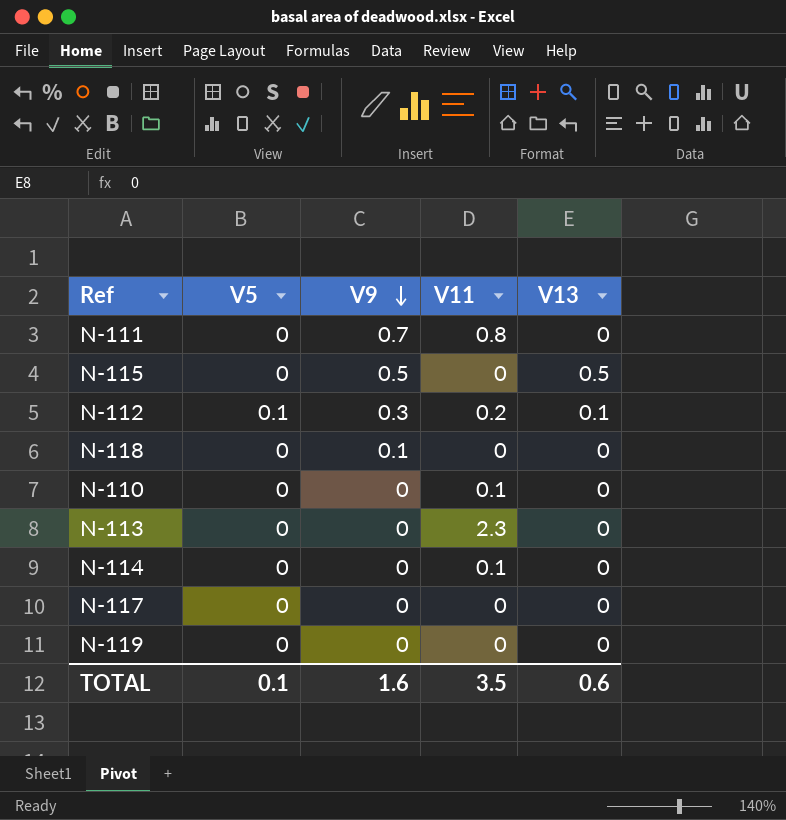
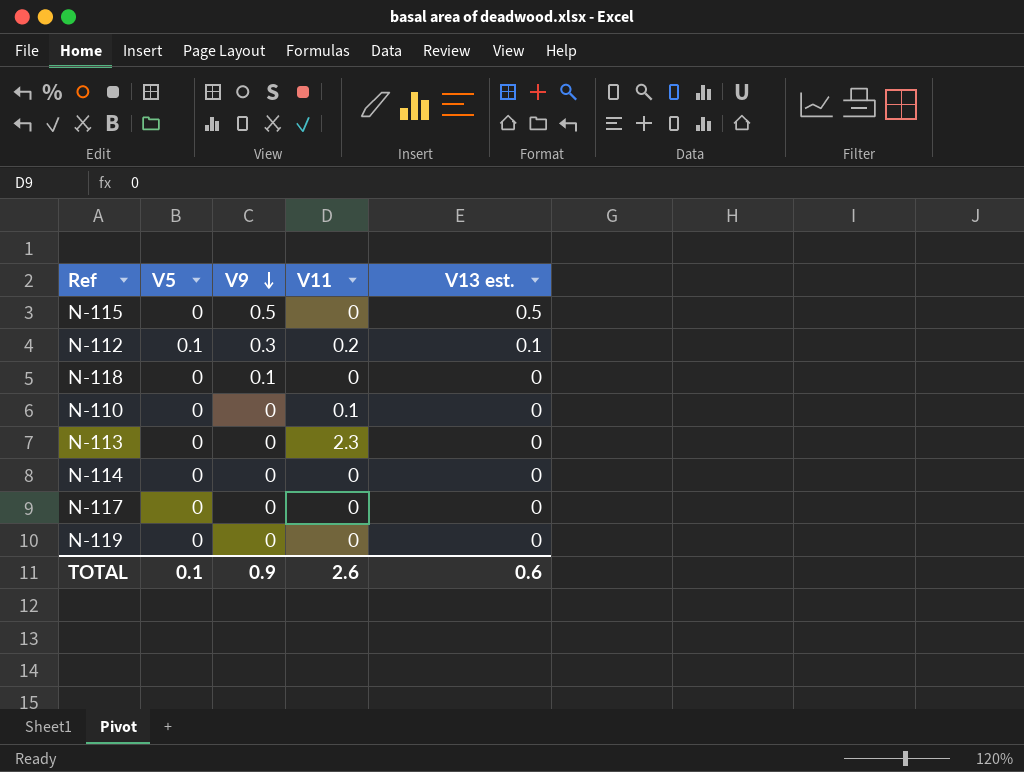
column name: V13 -> V13 est.
row N-111: 0 | 0.7 | 0.8 | 0 -> none
N-114 | V11: 0.1 -> 0
TOTAL | V9: 1.6 -> 0.9
TOTAL | V11: 3.5 -> 2.6

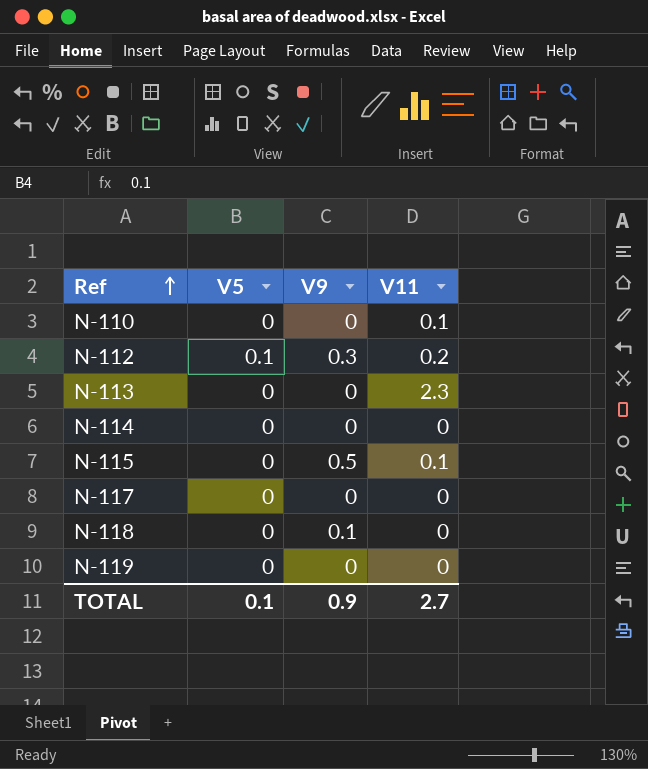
row order: V9 descending -> Ref ascending
column V13 est. | position: 5 -> none
N-115 | V11: 0 -> 0.1
TOTAL | V11: 2.6 -> 2.7

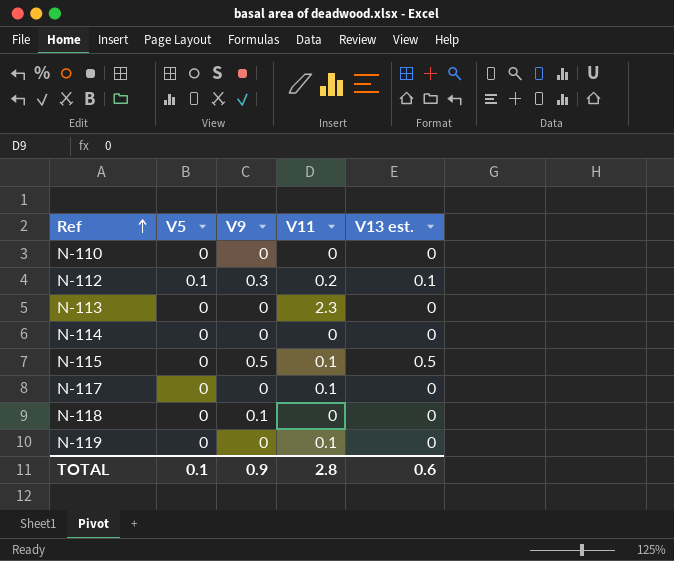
column V13 est. | position: none -> 5
N-110 | V11: 0.1 -> 0
N-117 | V11: 0 -> 0.1
N-119 | V11: 0 -> 0.1
TOTAL | V11: 2.7 -> 2.8

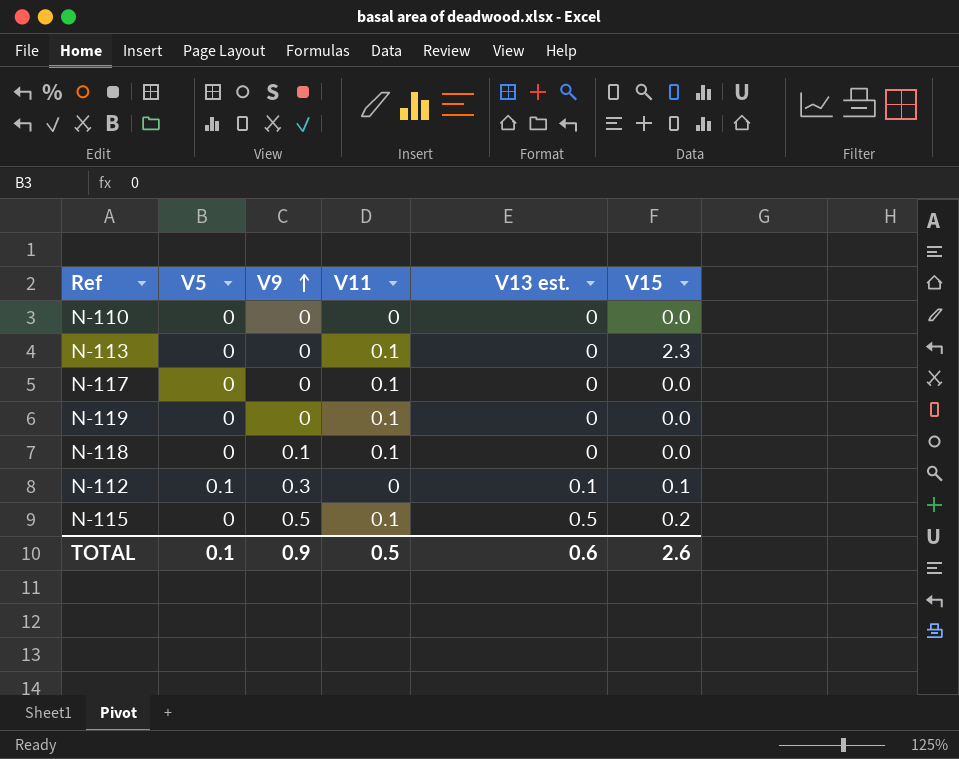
row order: Ref ascending -> V9 ascending
column V15 | position: none -> 6
row N-114: 0 | 0 | 0 | 0 -> none
N-113 | V11: 2.3 -> 0.1
N-118 | V11: 0 -> 0.1
N-112 | V11: 0.2 -> 0
TOTAL | V11: 2.8 -> 0.5

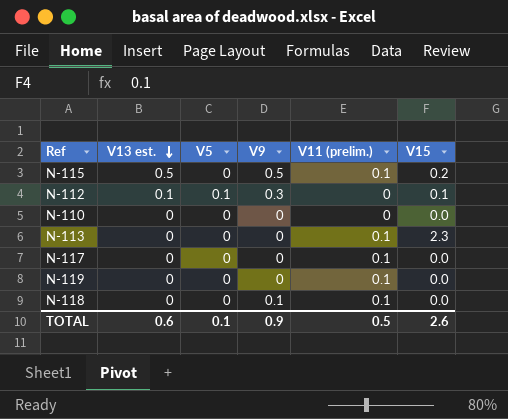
row order: V9 ascending -> V13 est. descending
column V13 est. | position: 5 -> 2
column name: V11 -> V11 (prelim.)

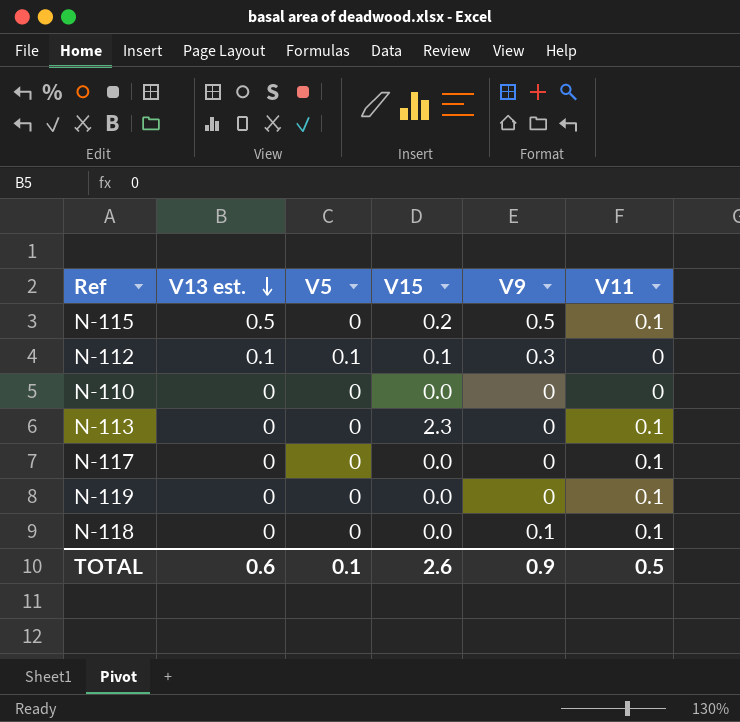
column V15 | position: 6 -> 4
column name: V11 (prelim.) -> V11

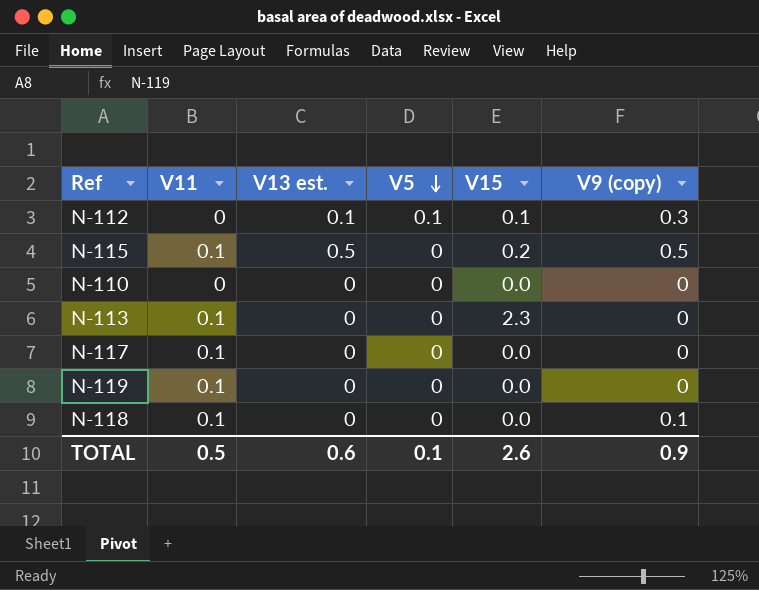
row order: V13 est. descending -> V5 descending
column V11 | position: 6 -> 2
column name: V9 -> V9 (copy)

